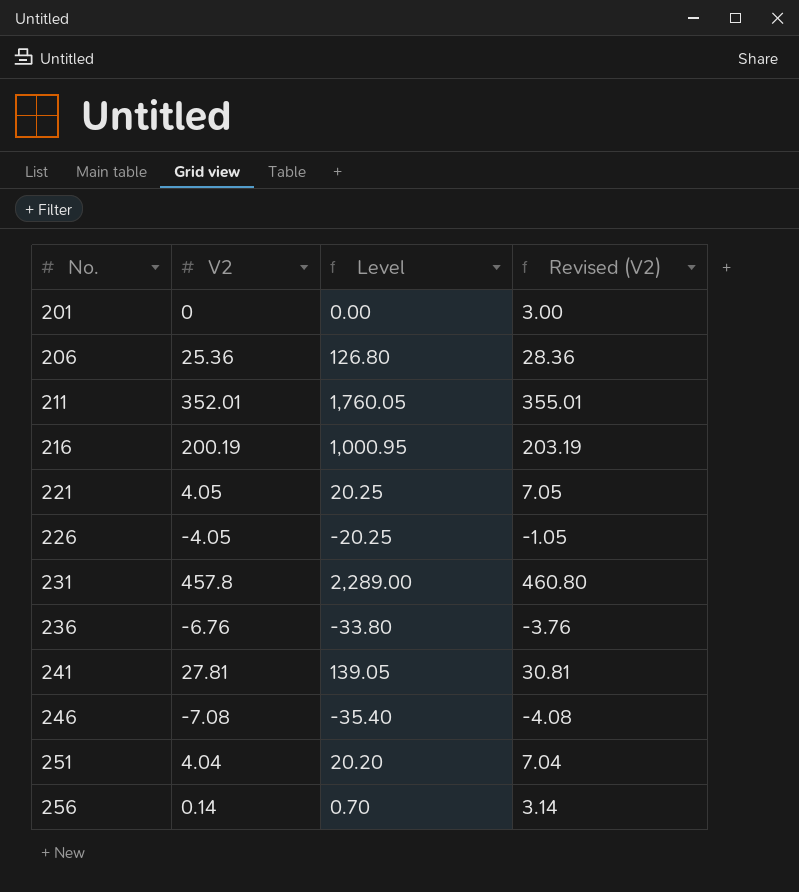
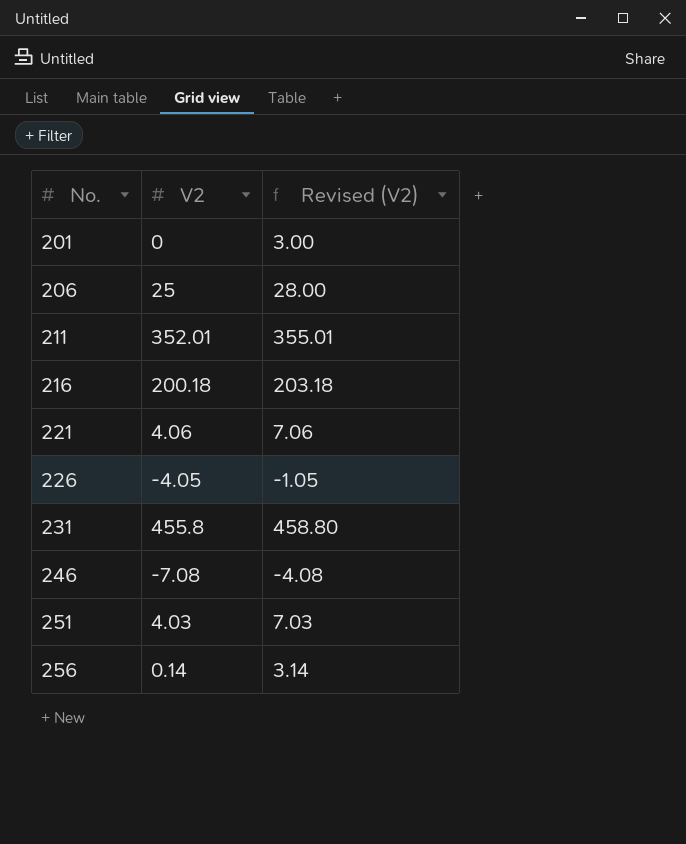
column Level | formula: [V2] * 5 -> none
row 236: -6.76 | -33.80 | -3.76 -> none
row 241: 27.81 | 139.05 | 30.81 -> none
206 | V2: 25.36 -> 25
206 | Revised (V2): 28.36 -> 28.00
216 | V2: 200.19 -> 200.18
216 | Revised (V2): 203.19 -> 203.18
221 | V2: 4.05 -> 4.06
221 | Revised (V2): 7.05 -> 7.06
231 | V2: 457.8 -> 455.8
231 | Revised (V2): 460.80 -> 458.80
251 | V2: 4.04 -> 4.03
251 | Revised (V2): 7.04 -> 7.03

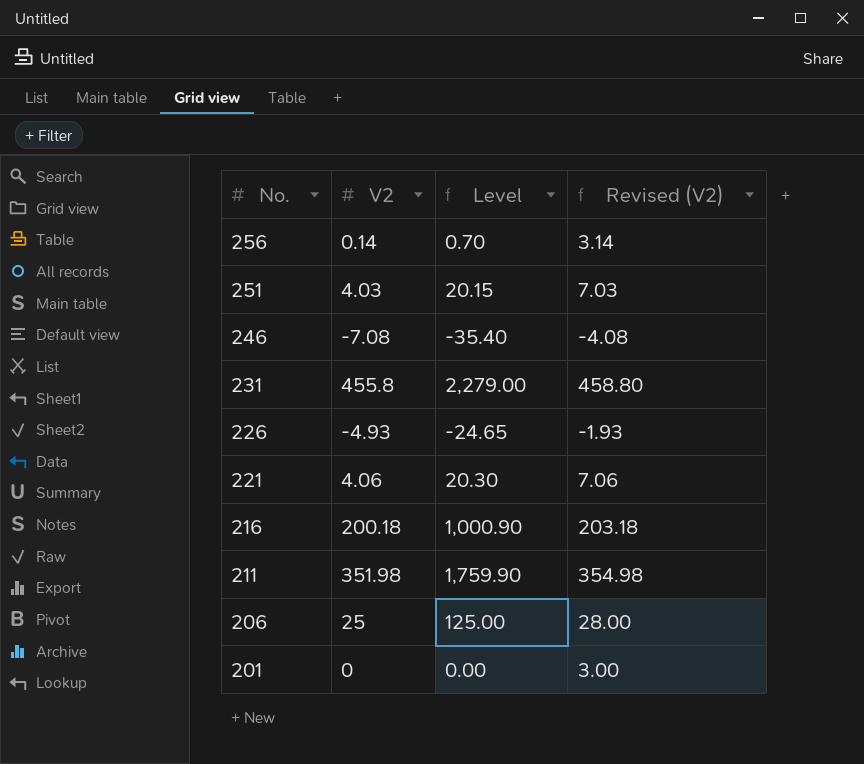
row order: No. ascending -> No. descending
column Level | formula: none -> [V2] * 5
226 | V2: -4.05 -> -4.93
226 | Revised (V2): -1.05 -> -1.93
211 | V2: 352.01 -> 351.98
211 | Revised (V2): 355.01 -> 354.98

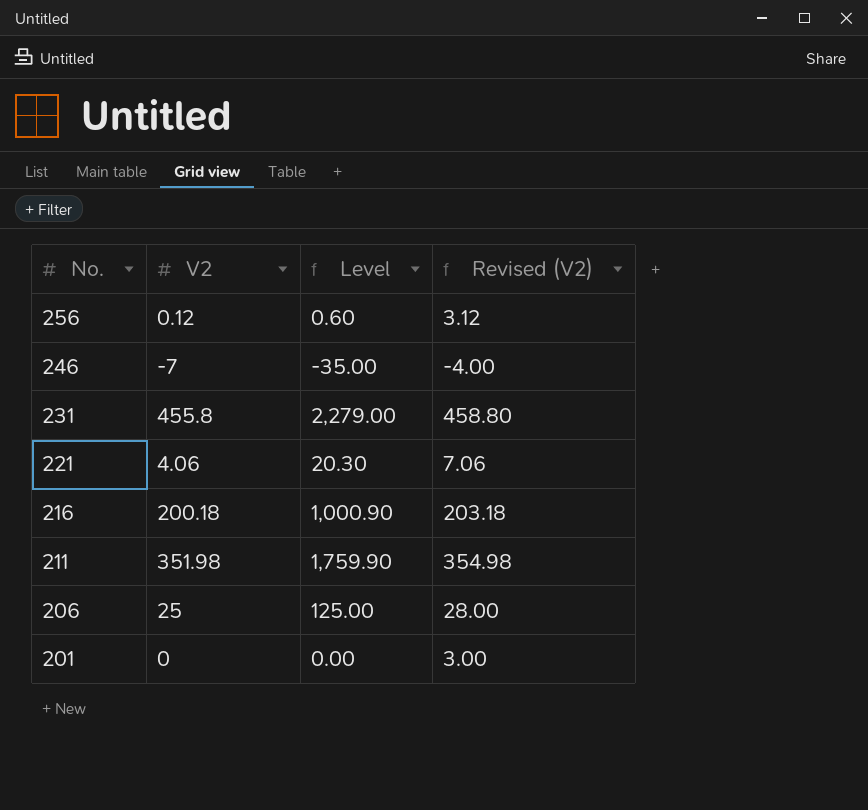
row 251: 4.03 | 20.15 | 7.03 -> none
row 226: -4.93 | -24.65 | -1.93 -> none
256 | V2: 0.14 -> 0.12
256 | Level: 0.70 -> 0.60
256 | Revised (V2): 3.14 -> 3.12
246 | V2: -7.08 -> -7
246 | Level: -35.40 -> -35.00
246 | Revised (V2): -4.08 -> -4.00

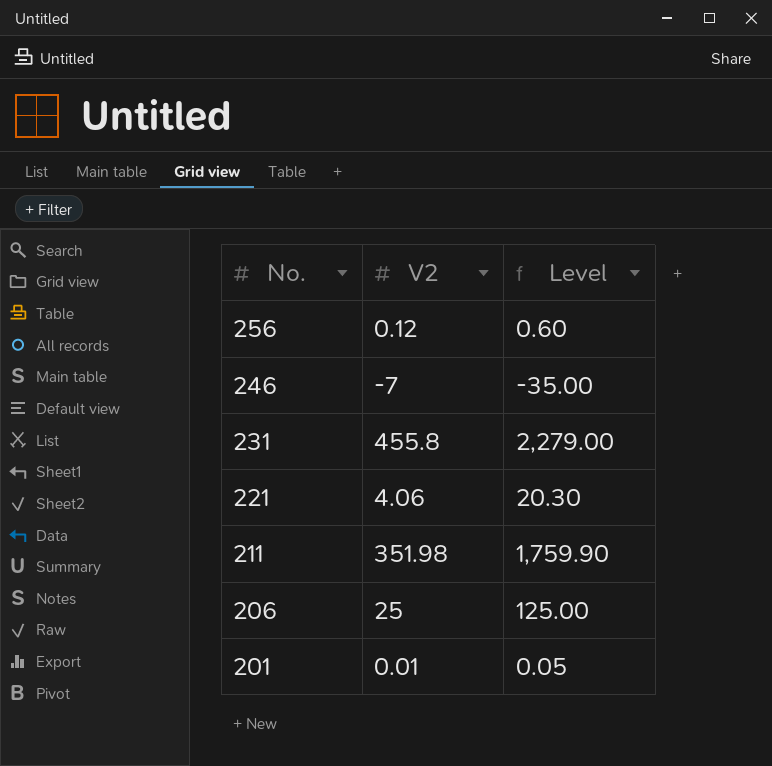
column Revised (V2) | formula: [V2] + 3 -> none
row 216: 200.18 | 1,000.90 | 203.18 -> none
201 | V2: 0 -> 0.01
201 | Level: 0.00 -> 0.05

